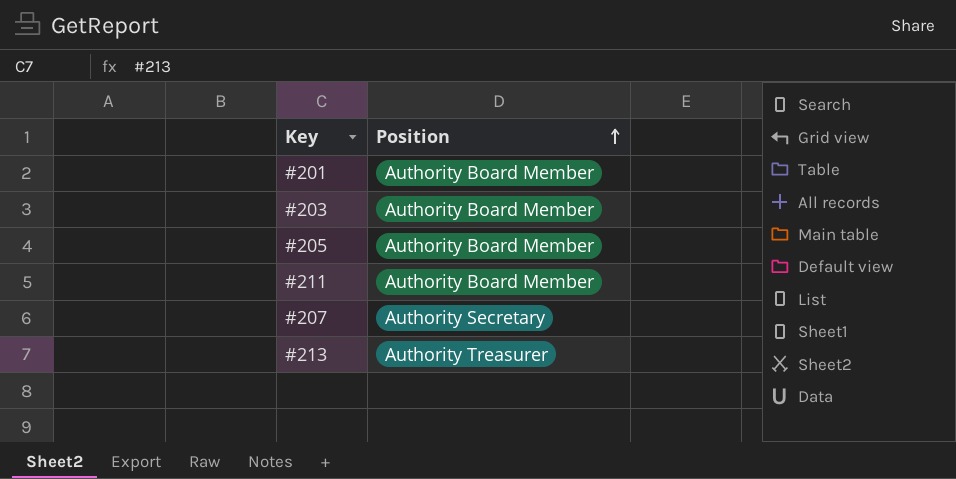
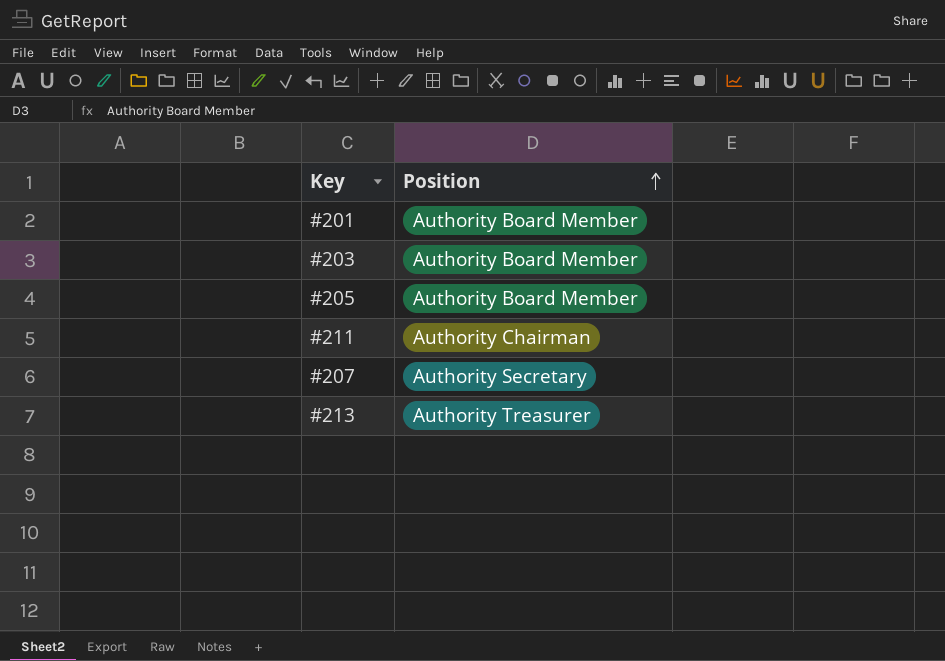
#211 | Position: Authority Board Member -> Authority Chairman

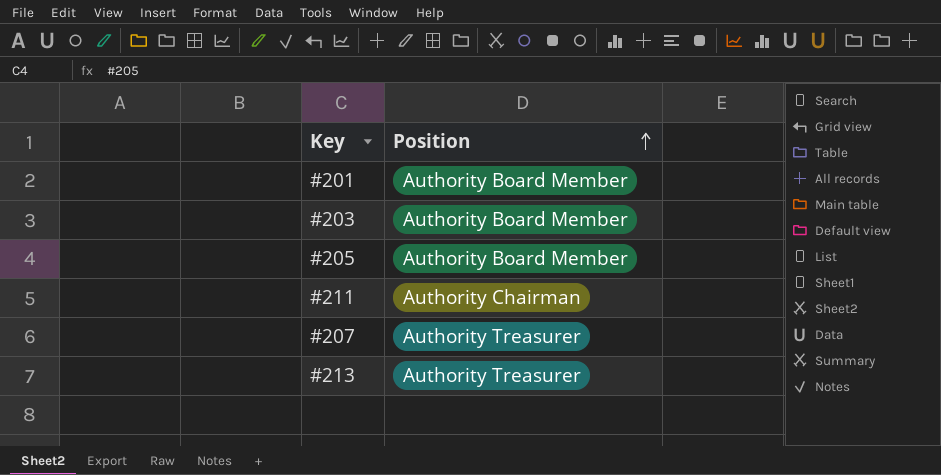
#207 | Position: Authority Secretary -> Authority Treasurer

